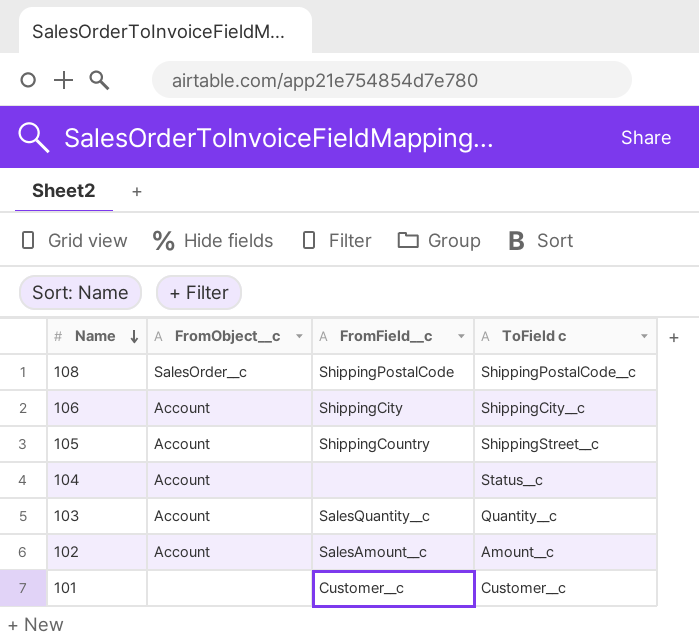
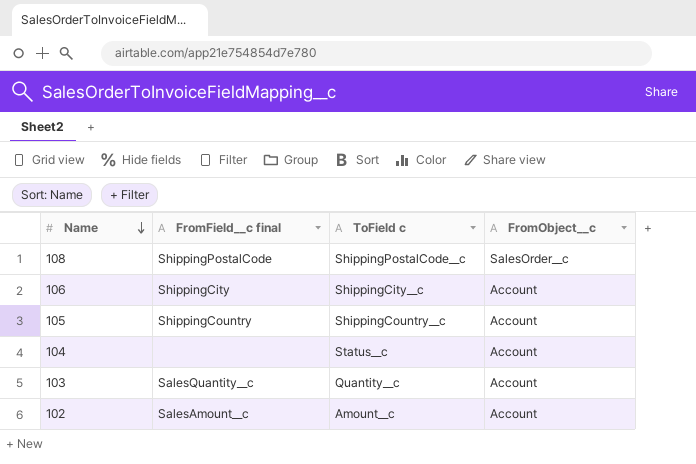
column name: FromField__c -> FromField__c final
column FromObject__c | position: 2 -> 4
row 101: none | Customer__c | Customer__c -> none
105 | ToField c: ShippingStreet__c -> ShippingCountry__c

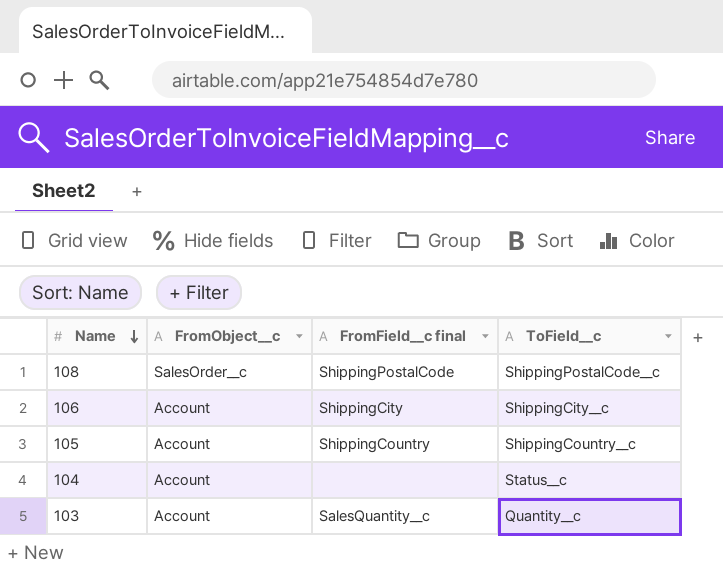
column FromObject__c | position: 4 -> 2
column name: ToField c -> ToField__c
row 102: SalesAmount__c | Amount__c | Account -> none

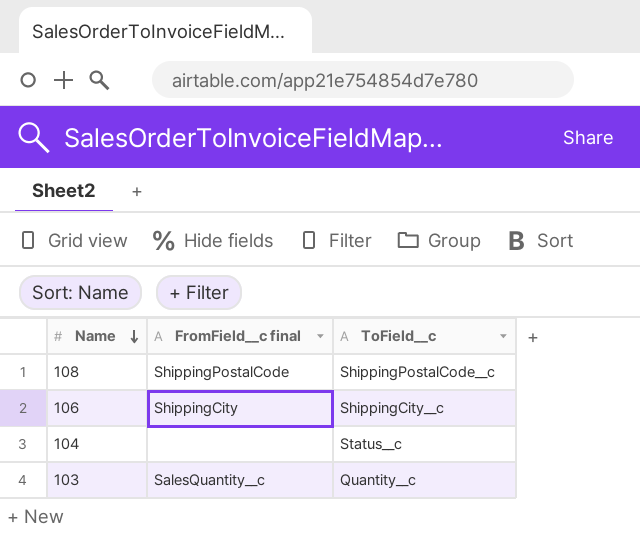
column FromObject__c | position: 2 -> none
row 105: Account | ShippingCountry | ShippingCountry__c -> none

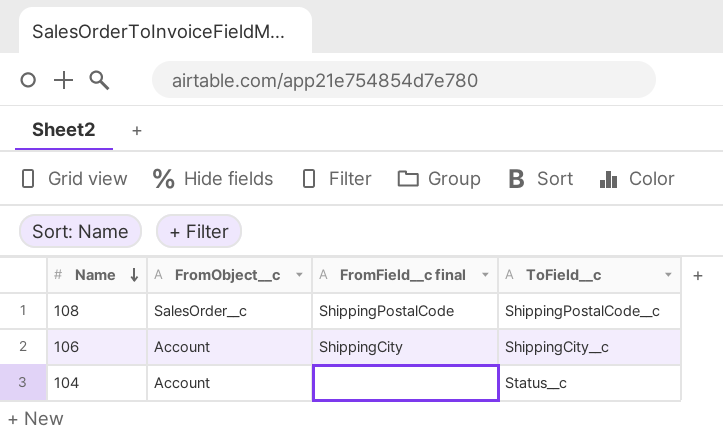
column FromObject__c | position: none -> 2
row 103: SalesQuantity__c | Quantity__c -> none

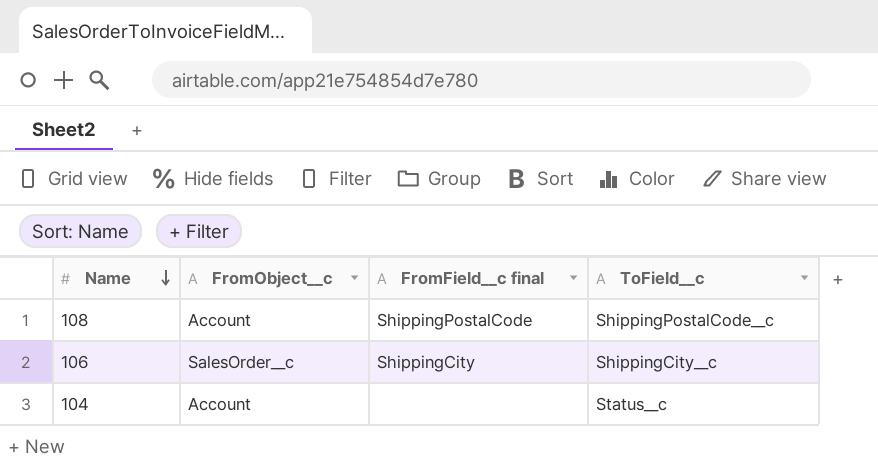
108 | FromObject__c: SalesOrder__c -> Account
106 | FromObject__c: Account -> SalesOrder__c

